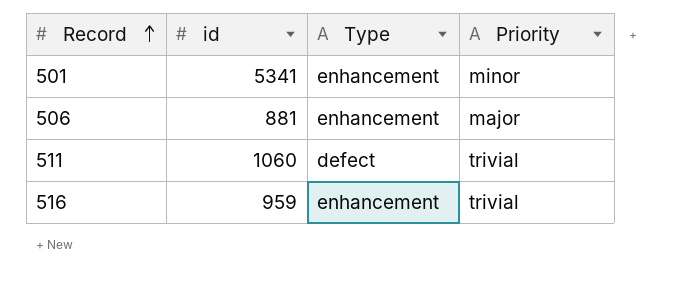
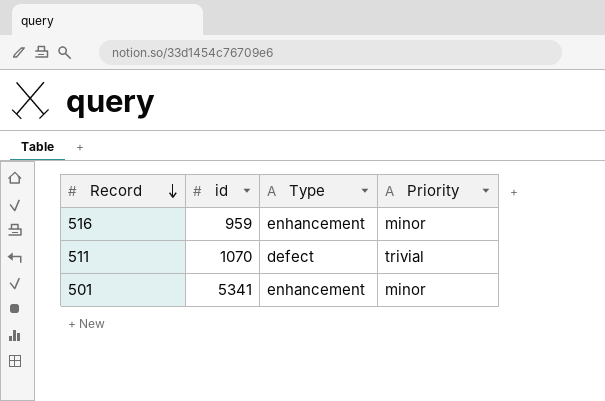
row order: Record ascending -> Record descending
row 506: 881 | enhancement | major -> none
516 | Priority: trivial -> minor
511 | id: 1060 -> 1070

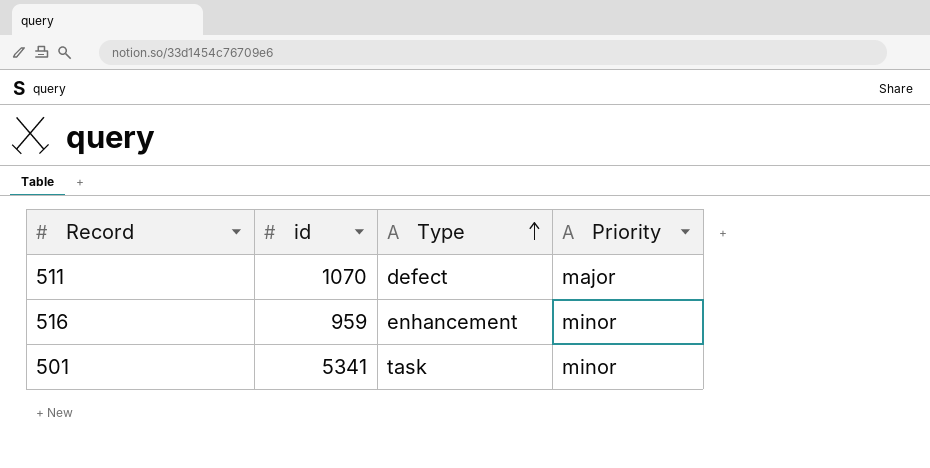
row order: Record descending -> Type ascending
511 | Priority: trivial -> major
501 | Type: enhancement -> task

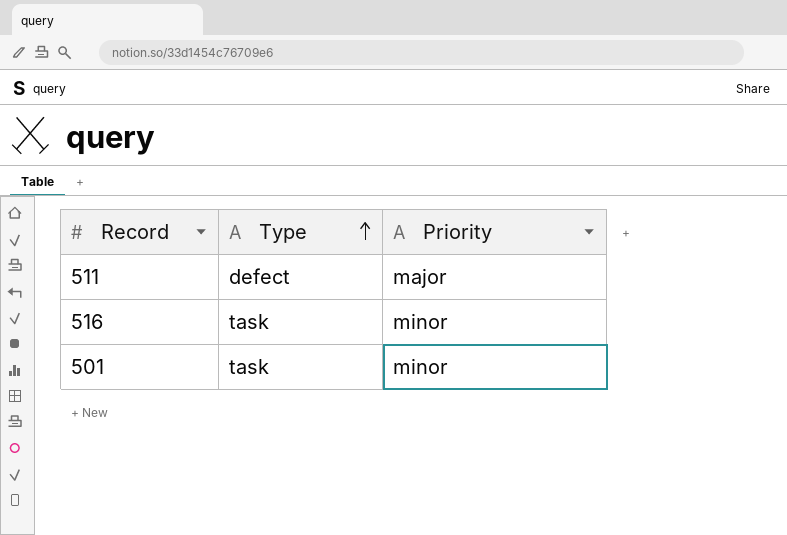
column id | position: 2 -> none
516 | Type: enhancement -> task

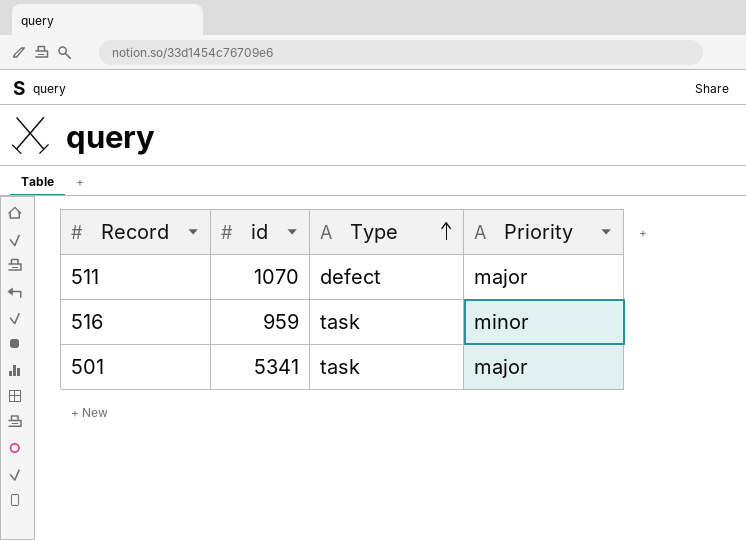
column id | position: none -> 2
501 | Priority: minor -> major

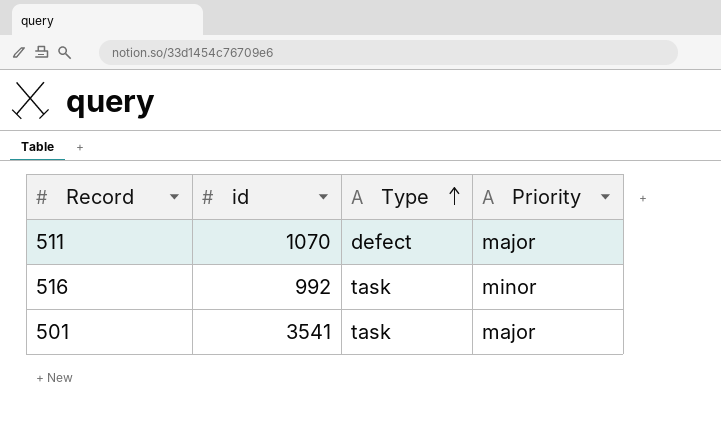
516 | id: 959 -> 992
501 | id: 5341 -> 3541

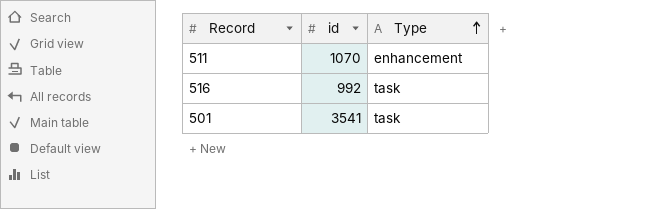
column Priority | position: 4 -> none
511 | Type: defect -> enhancement

